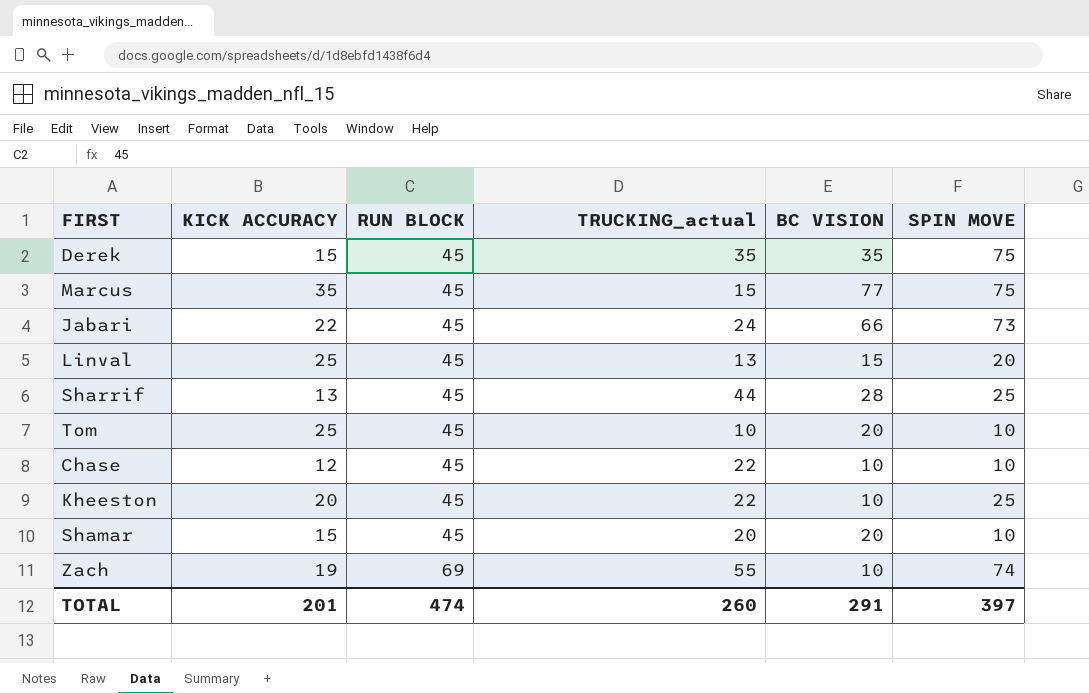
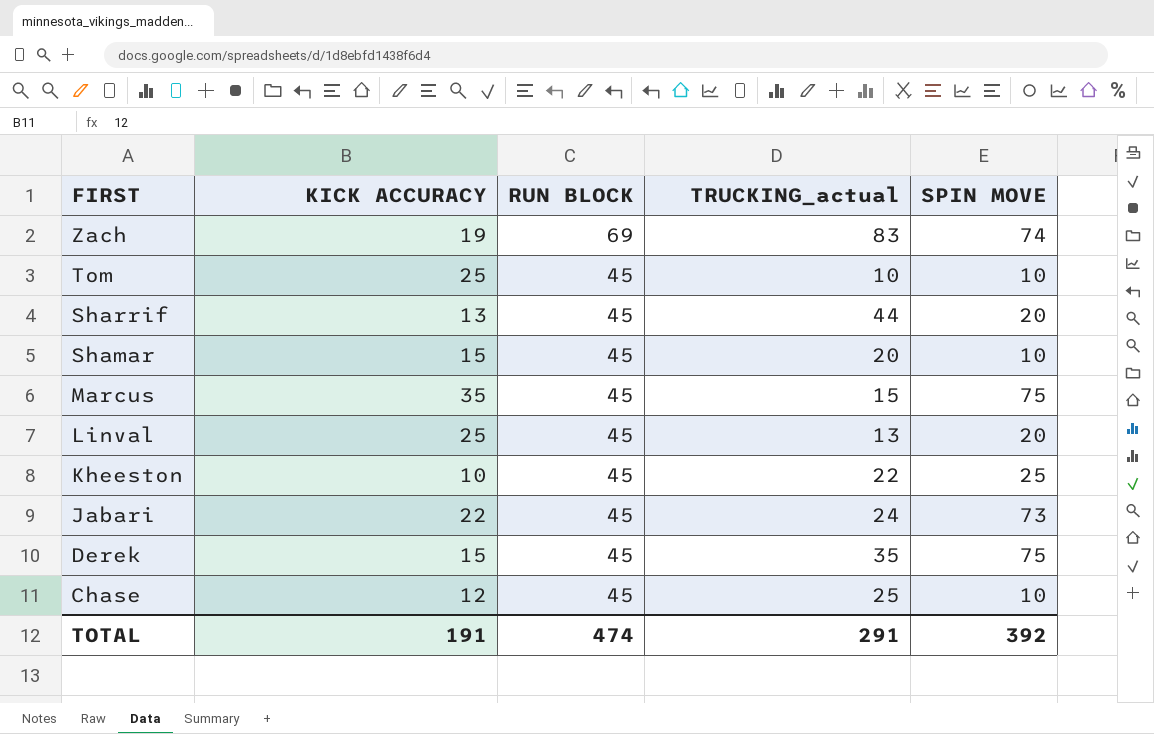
row order: RUN BLOCK ascending -> FIRST descending
column BC VISION | position: 5 -> none
Zach | TRUCKING_actual: 55 -> 83
Sharrif | SPIN MOVE: 25 -> 20
Kheeston | KICK ACCURACY: 20 -> 10
Chase | TRUCKING_actual: 22 -> 25
TOTAL | KICK ACCURACY: 201 -> 191
TOTAL | TRUCKING_actual: 260 -> 291
TOTAL | SPIN MOVE: 397 -> 392

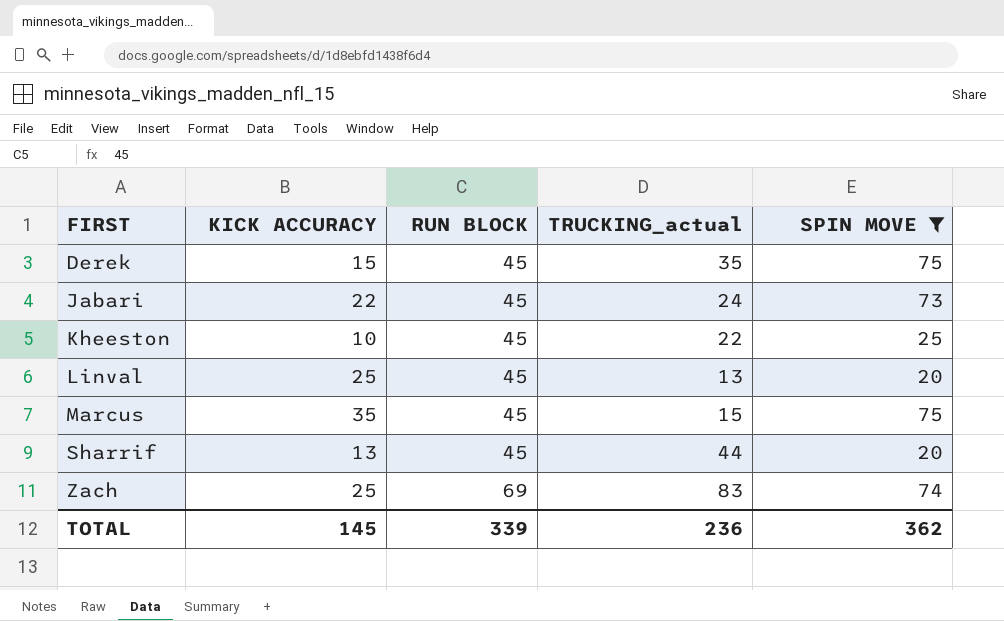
filter: none -> SPIN MOVE != 10
row order: FIRST descending -> FIRST ascending
Zach | KICK ACCURACY: 19 -> 25
TOTAL | KICK ACCURACY: 191 -> 145
TOTAL | RUN BLOCK: 474 -> 339
TOTAL | TRUCKING_actual: 291 -> 236
TOTAL | SPIN MOVE: 392 -> 362

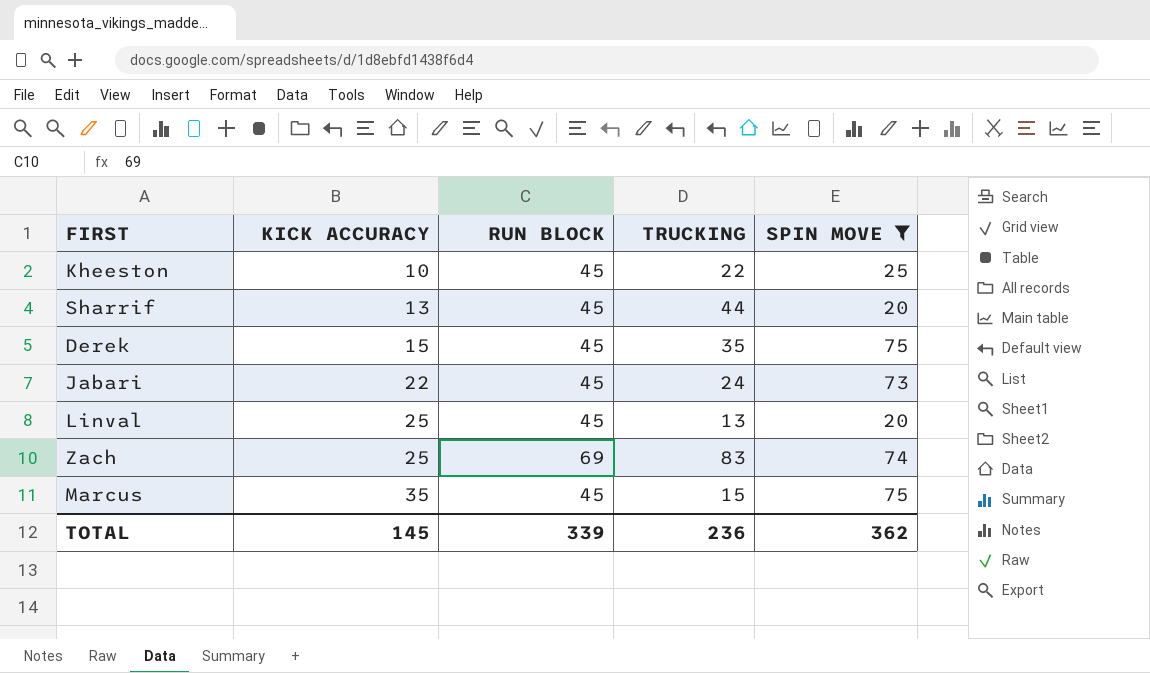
row order: FIRST ascending -> KICK ACCURACY ascending
column name: TRUCKING_actual -> TRUCKING

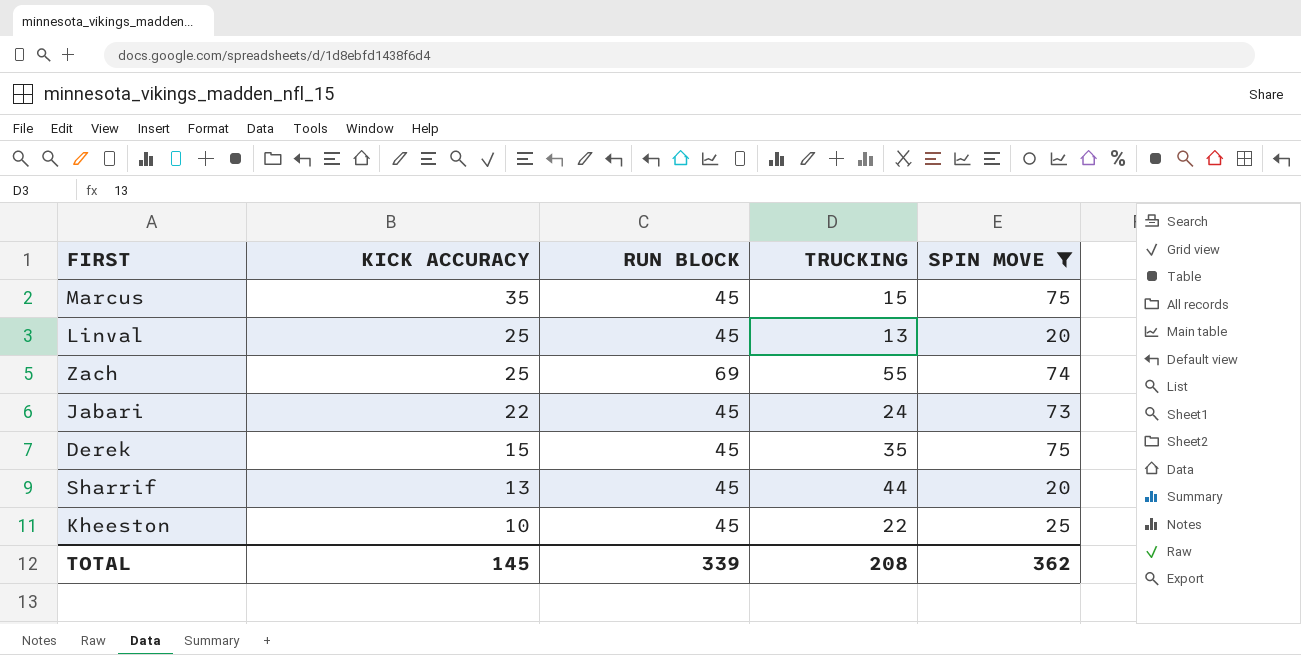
row order: KICK ACCURACY ascending -> KICK ACCURACY descending
Zach | TRUCKING: 83 -> 55
TOTAL | TRUCKING: 236 -> 208

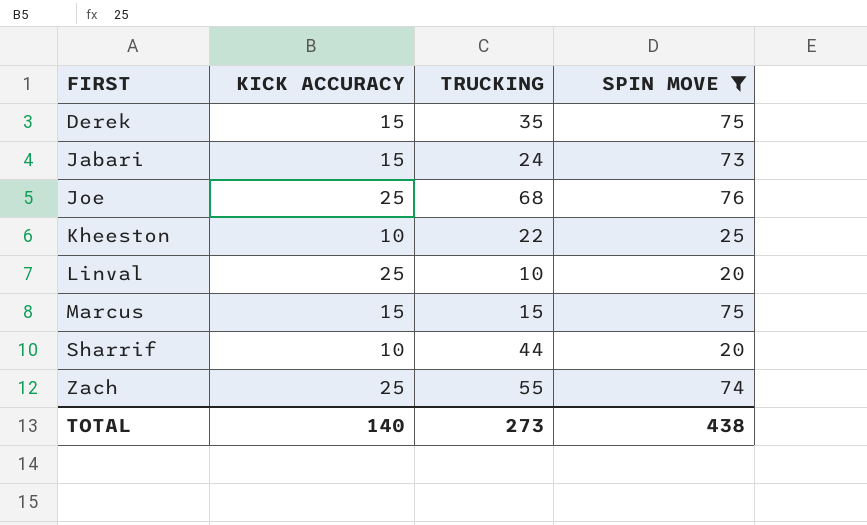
row order: KICK ACCURACY descending -> FIRST ascending
column RUN BLOCK | position: 3 -> none
Jabari | KICK ACCURACY: 22 -> 15
row Joe: none -> 25 | 68 | 76
Linval | TRUCKING: 13 -> 10
Marcus | KICK ACCURACY: 35 -> 15
Sharrif | KICK ACCURACY: 13 -> 10
TOTAL | KICK ACCURACY: 145 -> 140
TOTAL | TRUCKING: 208 -> 273
TOTAL | SPIN MOVE: 362 -> 438

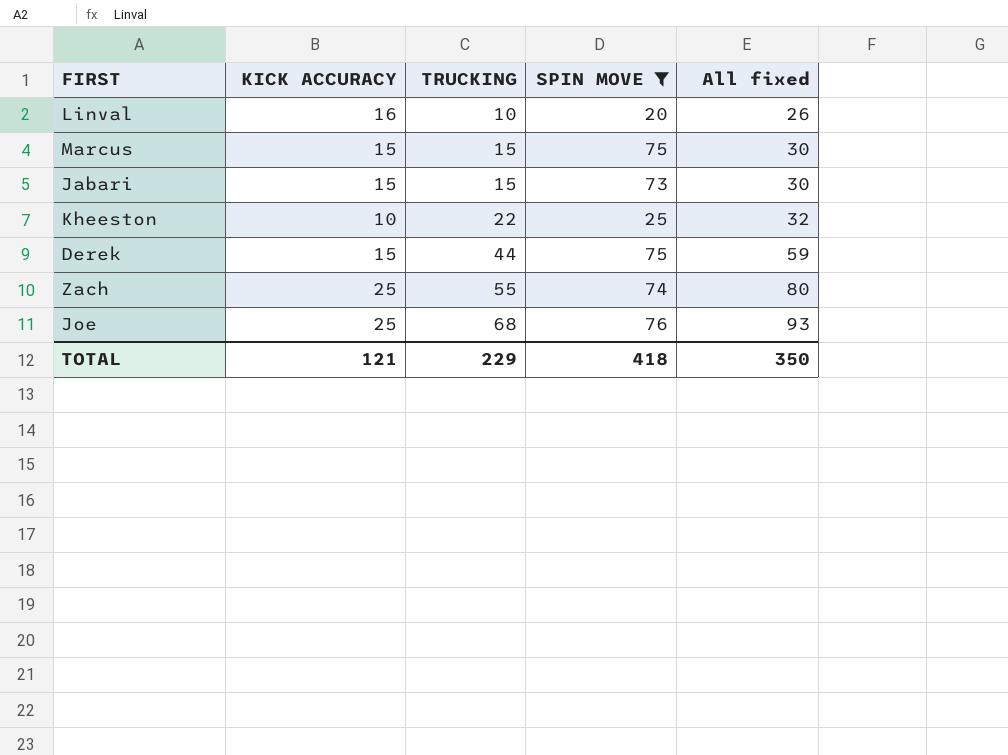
row order: FIRST ascending -> TRUCKING ascending
column All fixed | formula: none -> [KICK ACCURACY] + [TRUCKING]
row Sharrif: 10 | 44 | 20 -> none
Linval | KICK ACCURACY: 25 -> 16
Jabari | TRUCKING: 24 -> 15
Derek | TRUCKING: 35 -> 44
TOTAL | KICK ACCURACY: 140 -> 121
TOTAL | TRUCKING: 273 -> 229
TOTAL | SPIN MOVE: 438 -> 418

